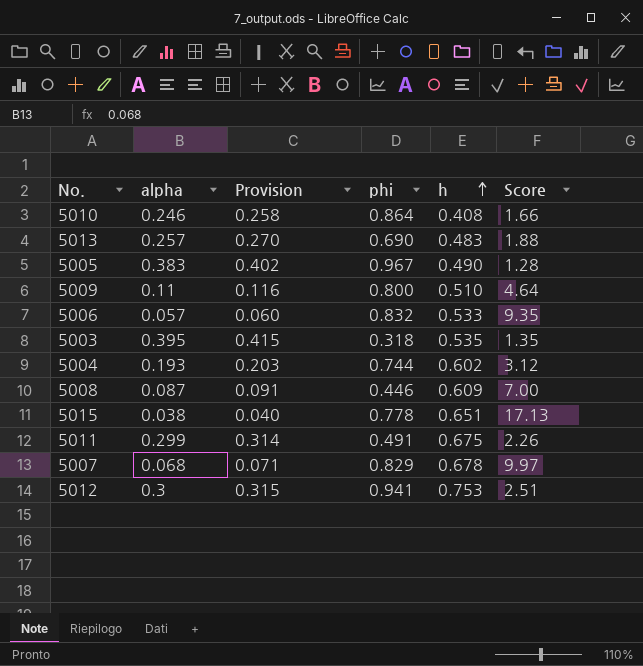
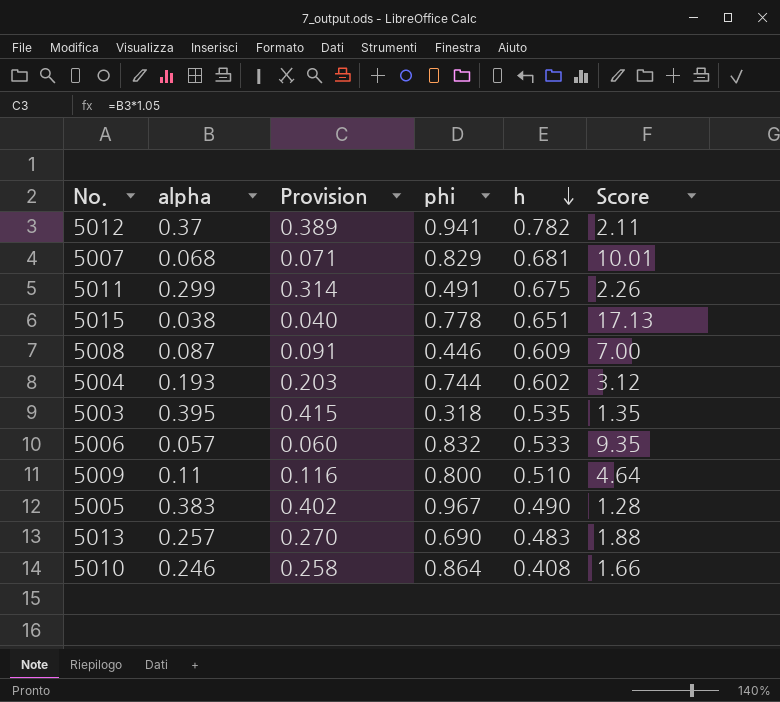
row order: h ascending -> h descending
5012 | alpha: 0.3 -> 0.37
5012 | Provision: 0.315 -> 0.389
5012 | h: 0.753 -> 0.782
5012 | Score: 2.51 -> 2.11
5007 | h: 0.678 -> 0.681
5007 | Score: 9.97 -> 10.01

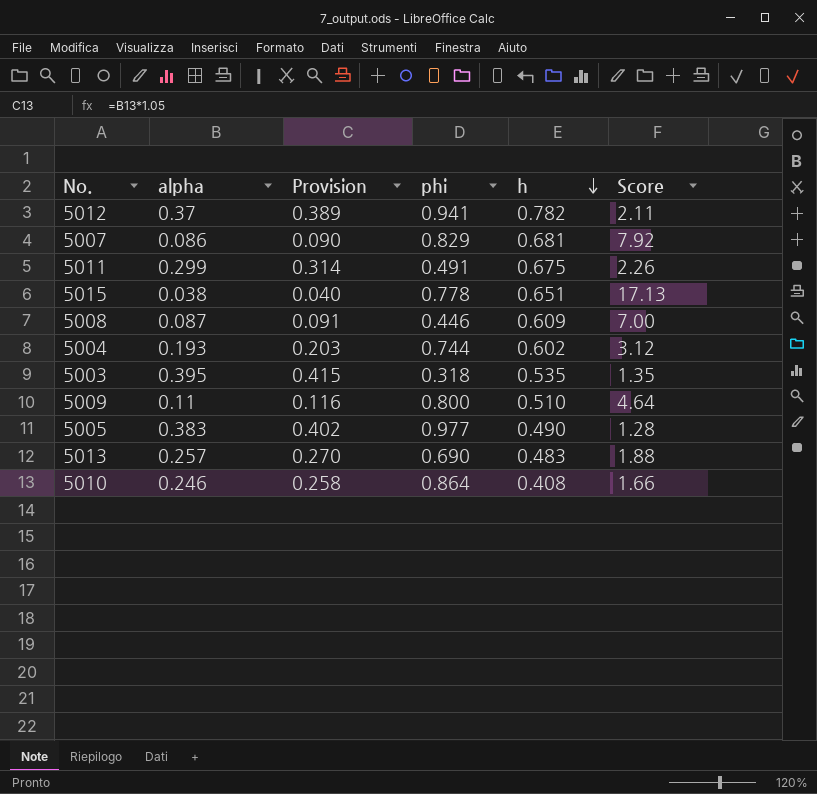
row 5006: 0.057 | 0.060 | 0.832 | 0.533 | 9.35 -> none
5007 | alpha: 0.068 -> 0.086
5007 | Provision: 0.071 -> 0.090
5007 | Score: 10.01 -> 7.92
5005 | phi: 0.967 -> 0.977

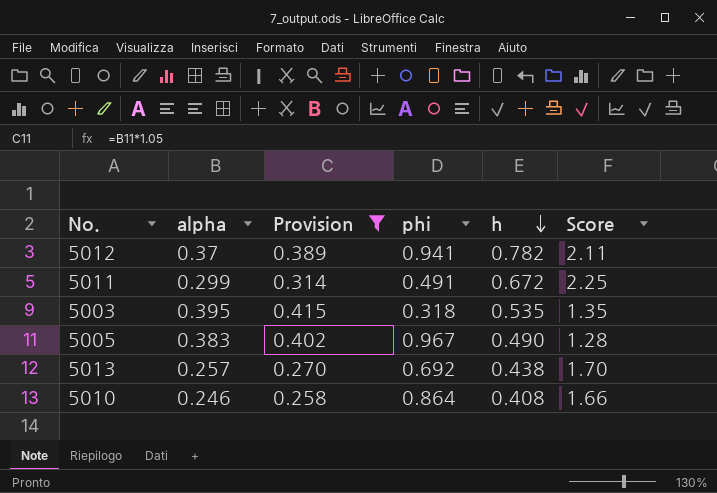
filter: none -> Provision >= 0.258
5011 | h: 0.675 -> 0.672
5011 | Score: 2.26 -> 2.25
5005 | phi: 0.977 -> 0.967
5013 | phi: 0.690 -> 0.692
5013 | h: 0.483 -> 0.438
5013 | Score: 1.88 -> 1.70

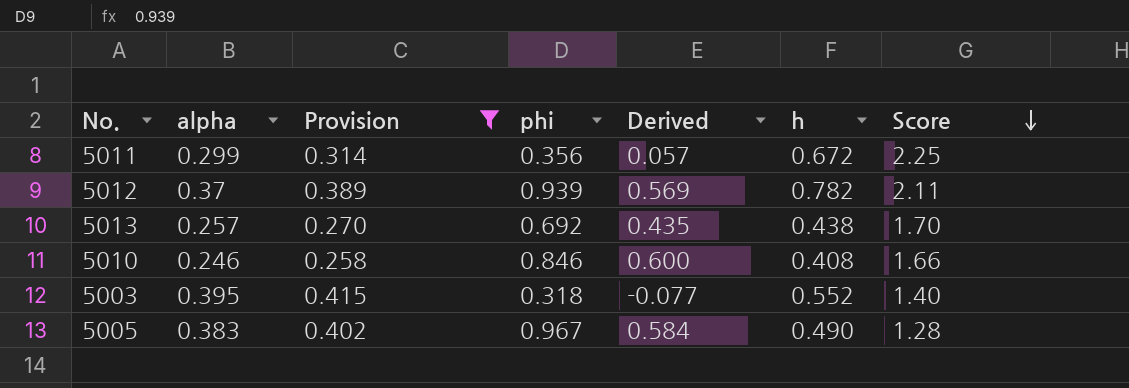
row order: h descending -> Score descending
column Derived | formula: none -> [phi] - [alpha]
5011 | phi: 0.491 -> 0.356
5012 | phi: 0.941 -> 0.939
5010 | phi: 0.864 -> 0.846
5003 | h: 0.535 -> 0.552
5003 | Score: 1.35 -> 1.40

